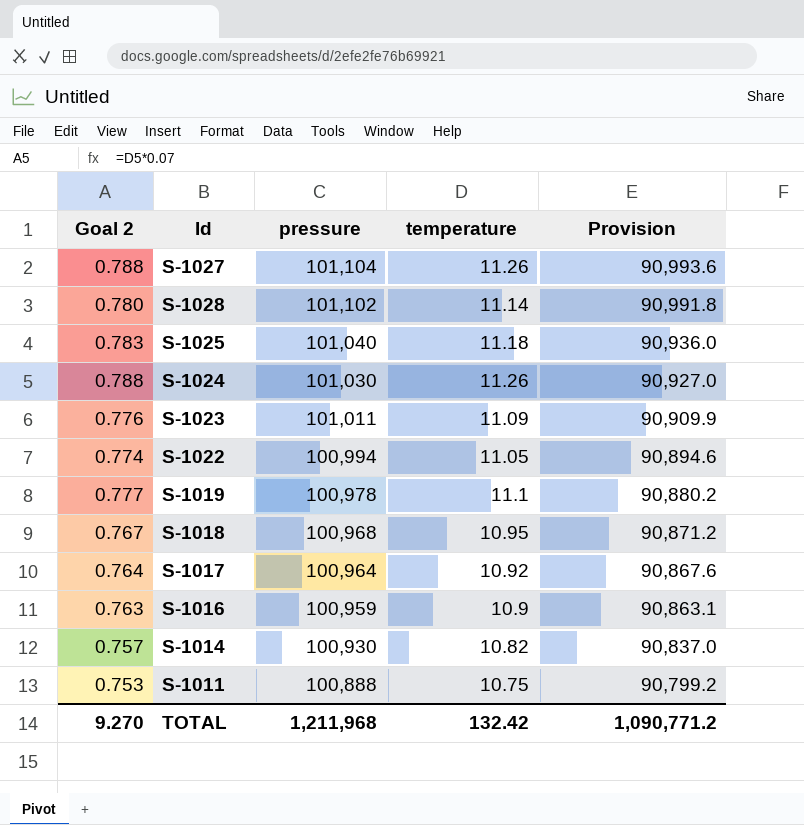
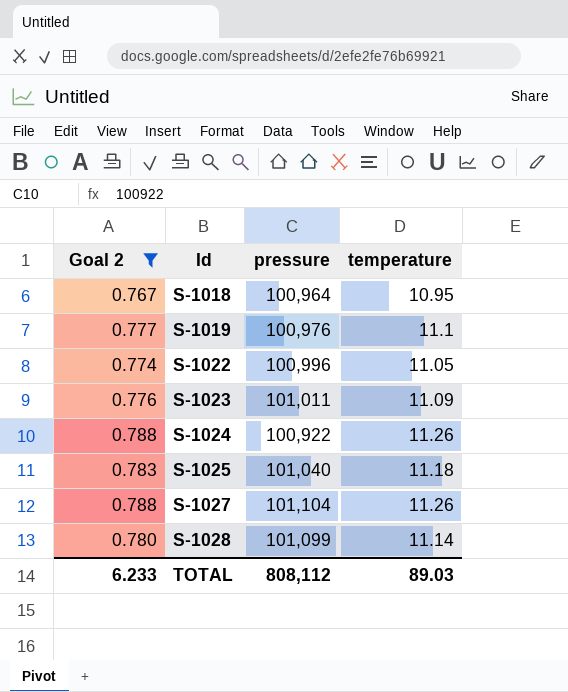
filter: none -> Goal 2 >= 0.767
row order: pressure descending -> Id ascending
column Provision | formula: [pressure] * 0.9 -> none
S-1018 | pressure: 100,968 -> 100,964
S-1019 | pressure: 100,978 -> 100,976
S-1022 | pressure: 100,994 -> 100,996
S-1024 | pressure: 101,030 -> 100,922
S-1028 | pressure: 101,102 -> 101,099
TOTAL | Goal 2: 9.270 -> 6.233
TOTAL | pressure: 1,211,968 -> 808,112
TOTAL | temperature: 132.42 -> 89.03

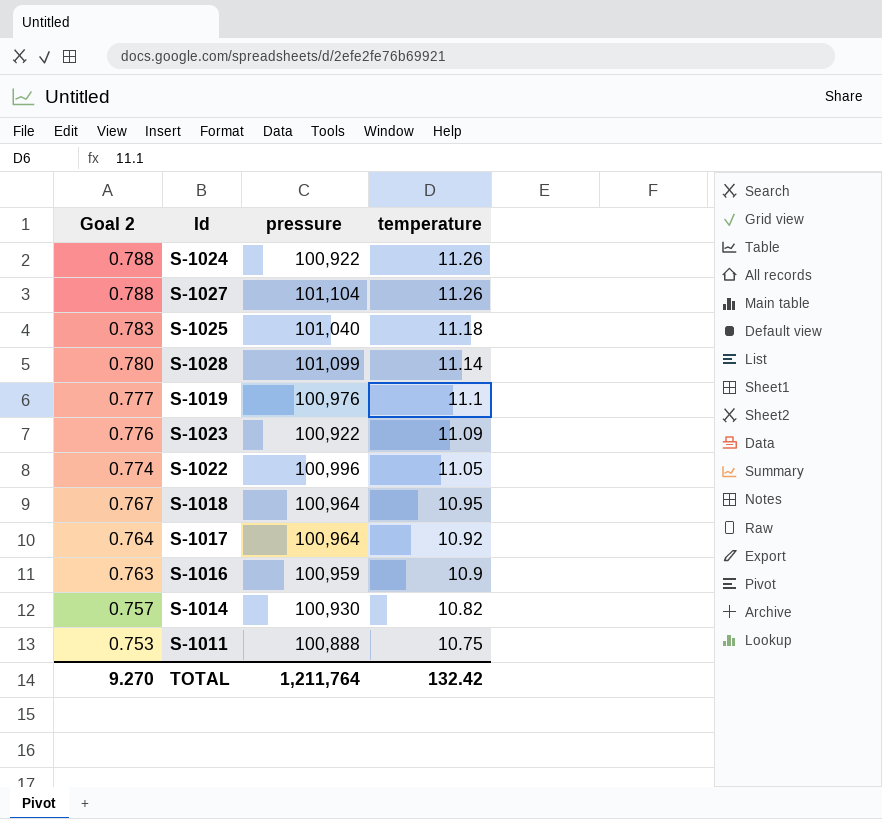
filter: Goal 2 >= 0.767 -> none
row order: Id ascending -> Goal 2 descending
S-1023 | pressure: 101,011 -> 100,922
TOTAL | Goal 2: 6.233 -> 9.270
TOTAL | pressure: 808,112 -> 1,211,764
TOTAL | temperature: 89.03 -> 132.42

